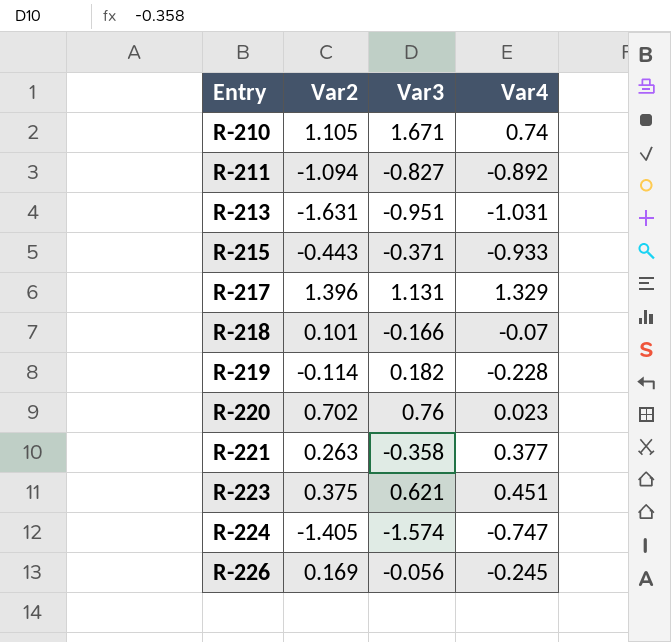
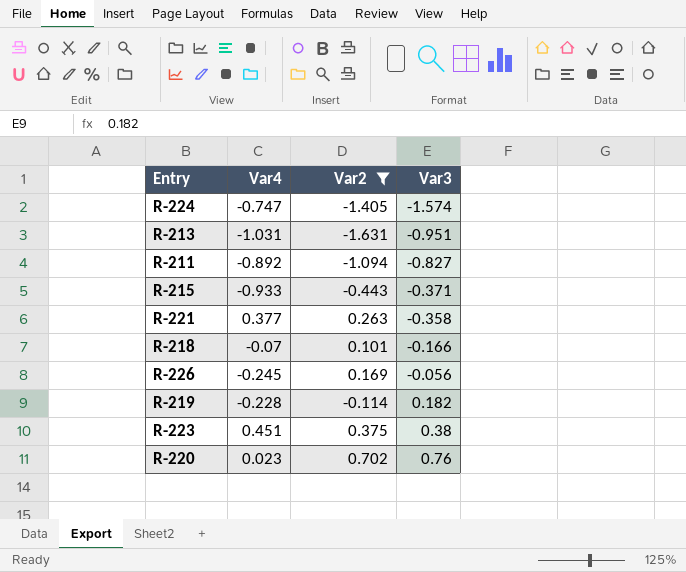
filter: none -> Var2 <= 0.702
row order: Entry ascending -> Var3 ascending
column Var4 | position: 4 -> 2
R-223 | Var3: 0.621 -> 0.38

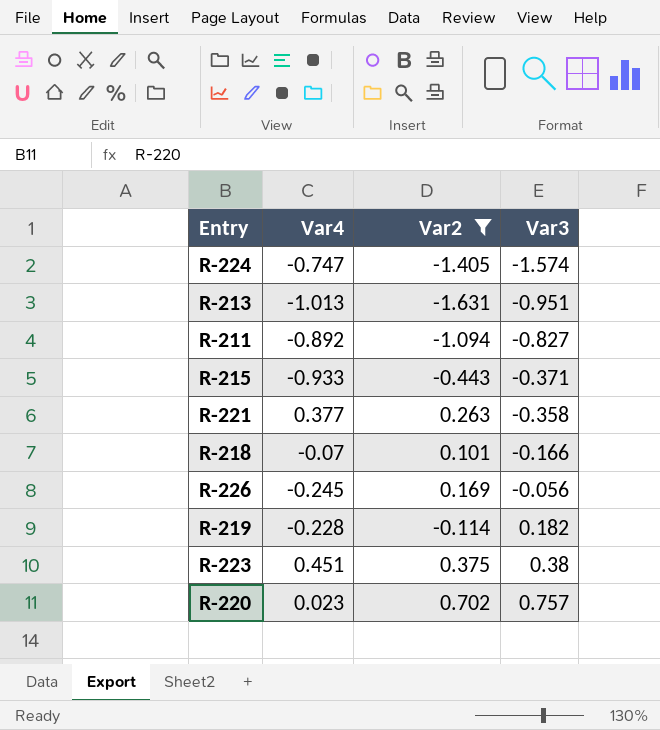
R-213 | Var4: -1.031 -> -1.013
R-220 | Var3: 0.76 -> 0.757

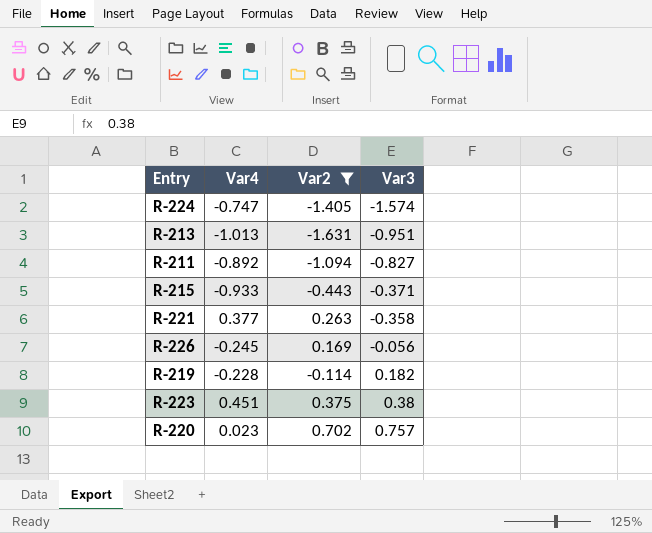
row R-218: -0.07 | 0.101 | -0.166 -> none

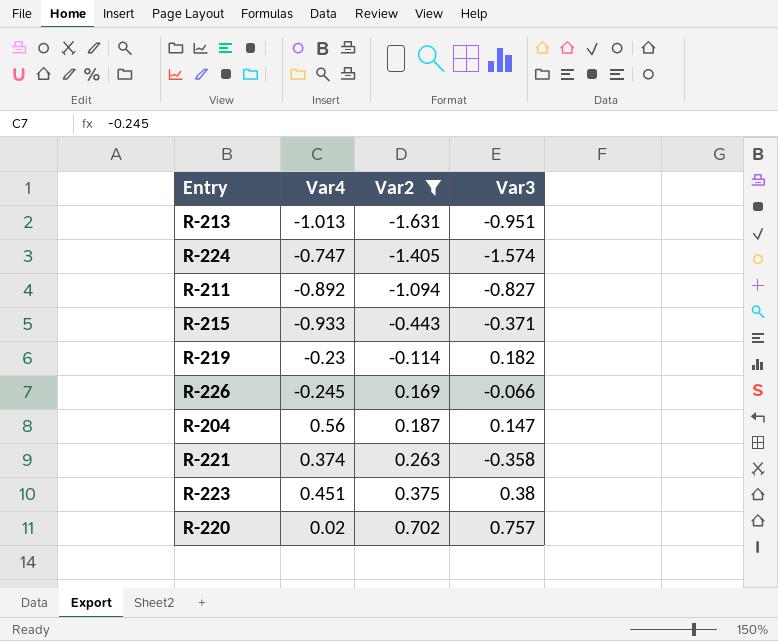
row order: Var3 ascending -> Var2 ascending
R-219 | Var4: -0.228 -> -0.23
R-226 | Var3: -0.056 -> -0.066
row R-204: none -> 0.56 | 0.187 | 0.147
R-221 | Var4: 0.377 -> 0.374
R-220 | Var4: 0.023 -> 0.02

